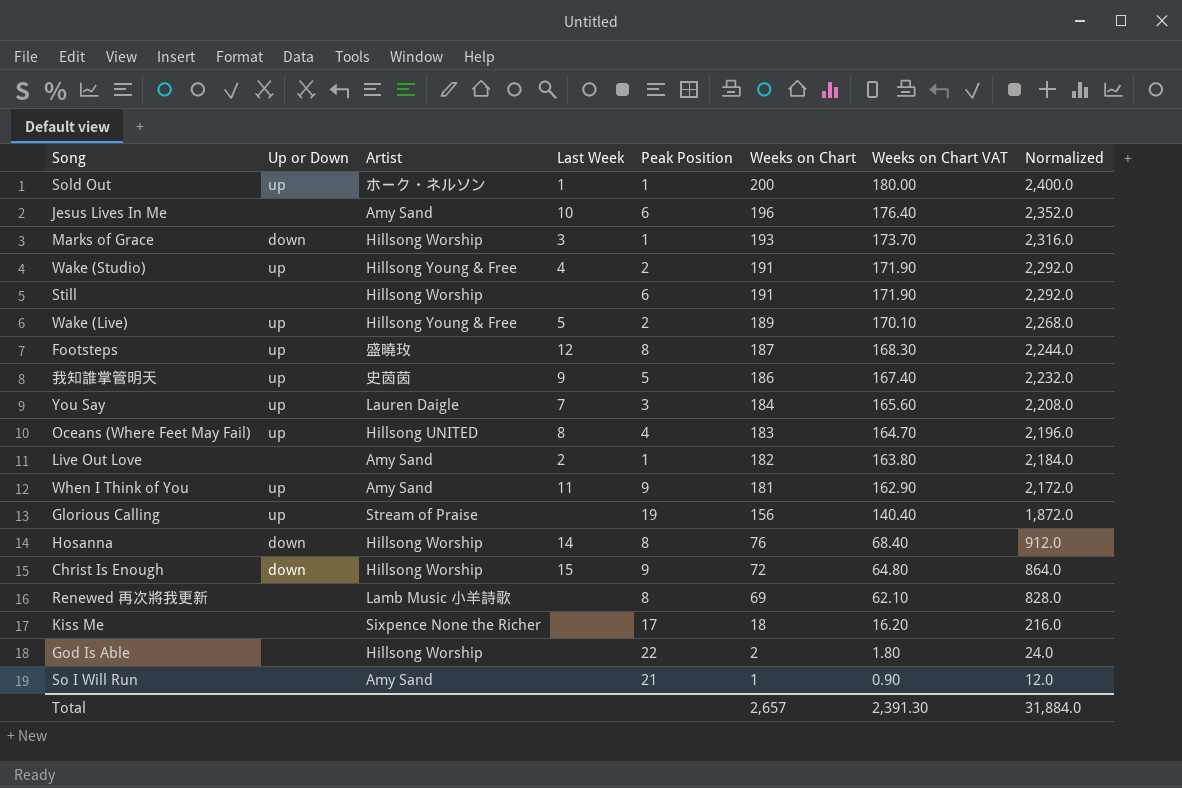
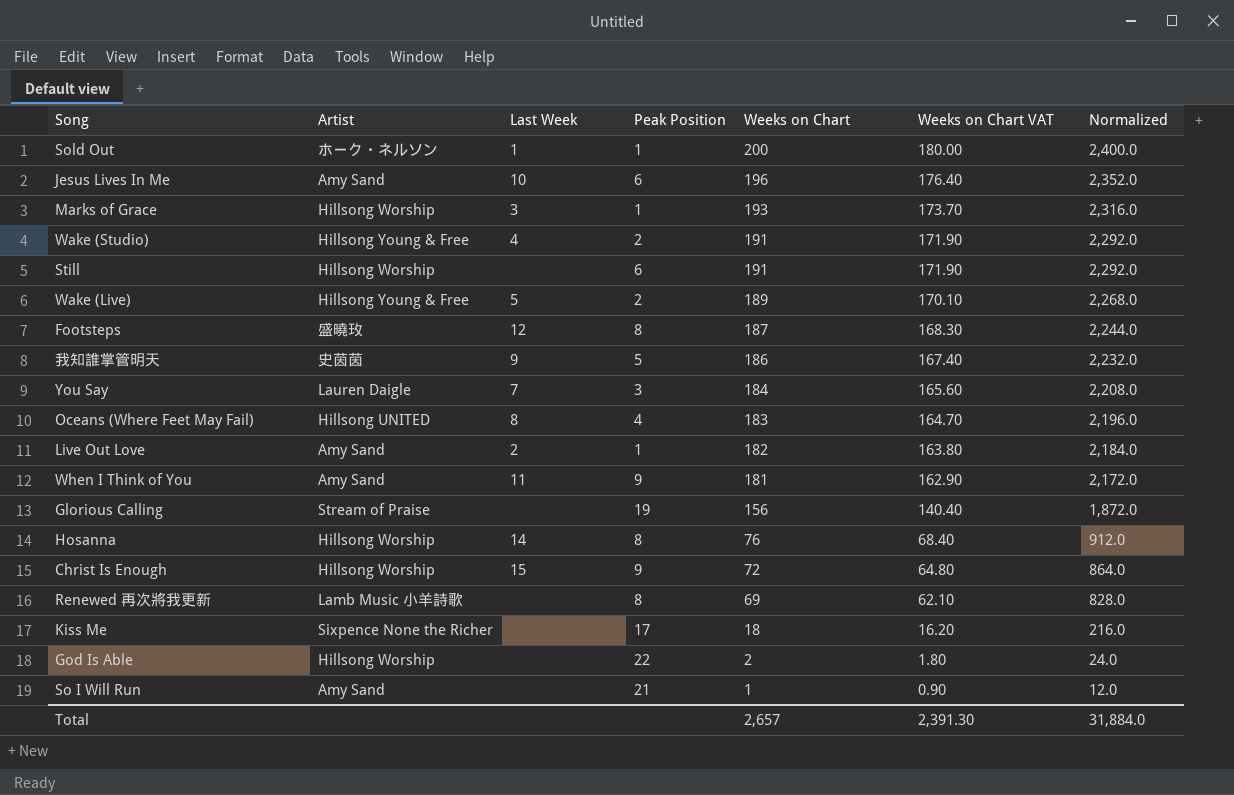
column Up or Down | position: 2 -> none

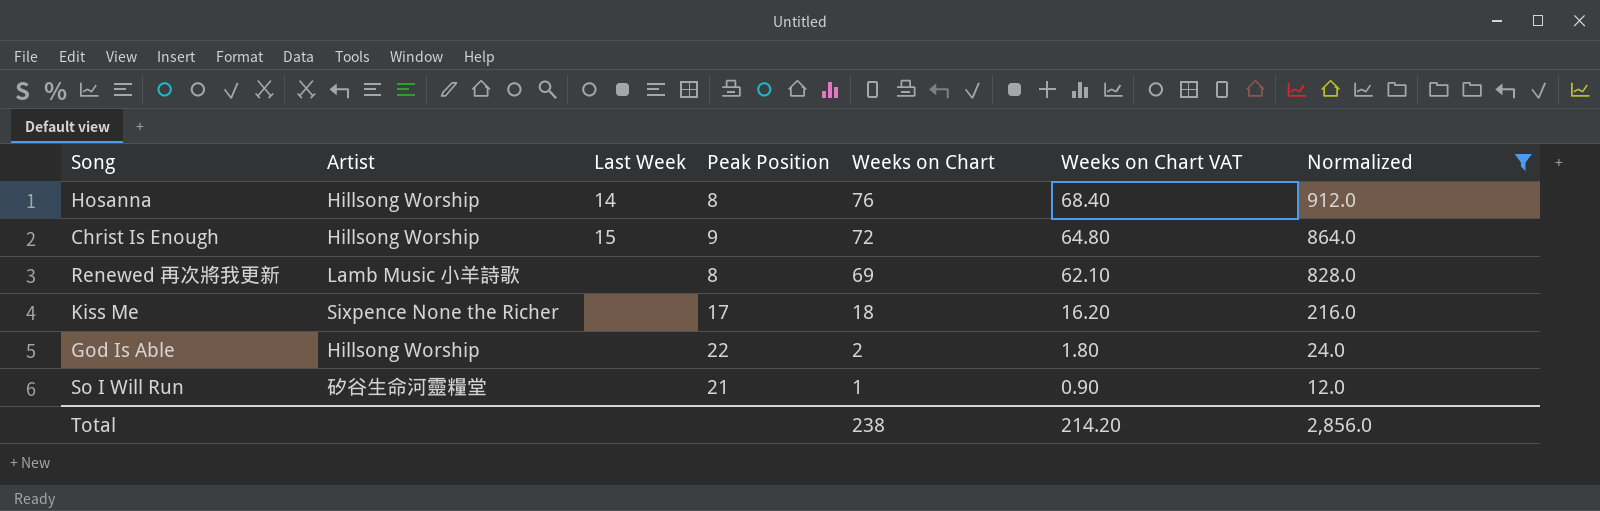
filter: none -> Normalized <= 912.0
So I Will Run | Artist: Amy Sand -> 矽谷生命河靈糧堂
Total | Weeks on Chart: 2,657 -> 238
Total | Weeks on Chart VAT: 2,391.30 -> 214.20
Total | Normalized: 31,884.0 -> 2,856.0

